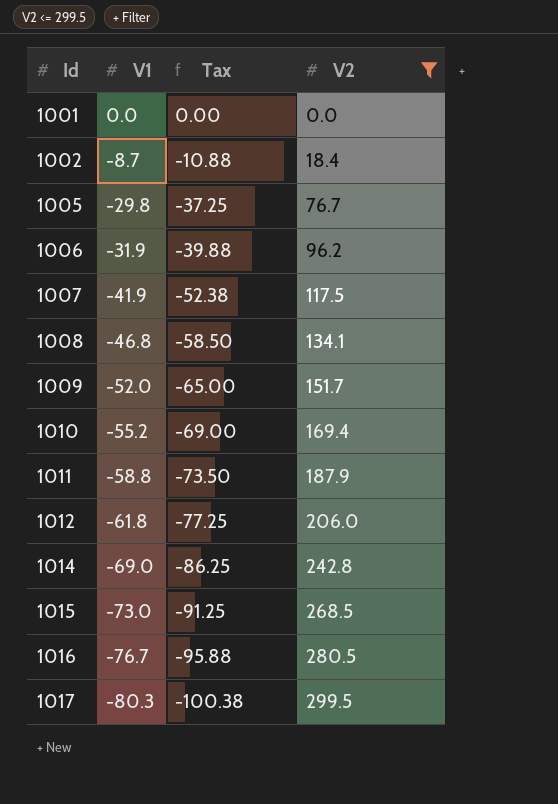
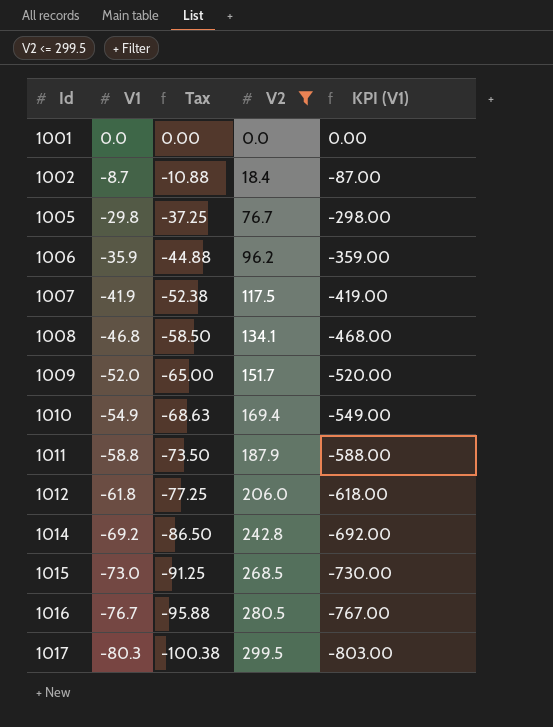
column KPI (V1) | formula: none -> [V1] * 10
1006 | V1: -31.9 -> -35.9
1006 | Tax: -39.88 -> -44.88
1010 | V1: -55.2 -> -54.9
1010 | Tax: -69.00 -> -68.63
1014 | V1: -69.0 -> -69.2
1014 | Tax: -86.25 -> -86.50

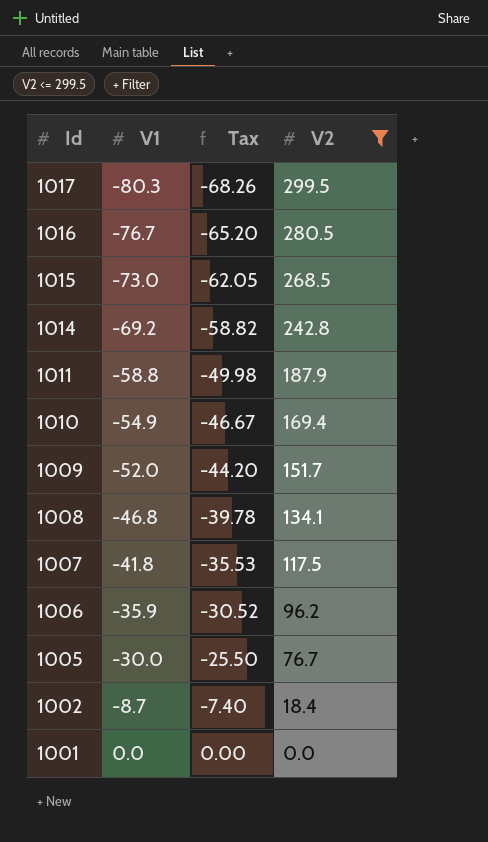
row order: Id ascending -> Id descending
column KPI (V1) | formula: [V1] * 10 -> none
column Tax | formula: [V1] * 1.25 -> [V1] * 0.85
row 1012: -61.8 | -77.25 | 206.0 | -618.00 -> none
1007 | V1: -41.9 -> -41.8
1005 | V1: -29.8 -> -30.0

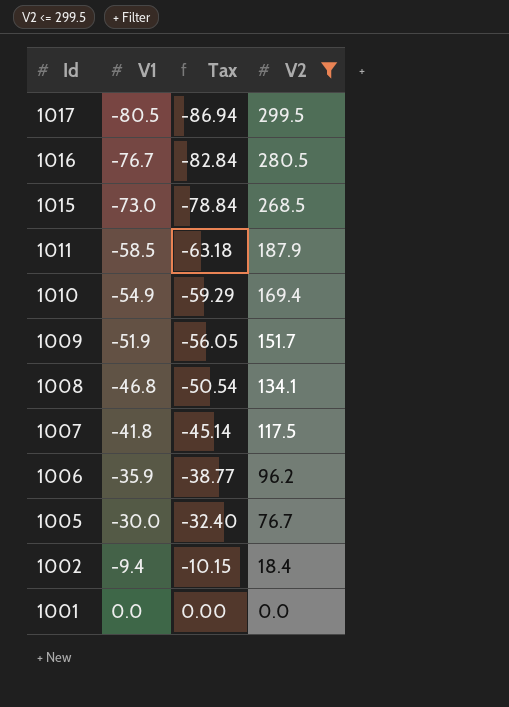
column Tax | formula: [V1] * 0.85 -> [V1] * 1.08
row 1014: -69.2 | -58.82 | 242.8 -> none
1017 | V1: -80.3 -> -80.5
1011 | V1: -58.8 -> -58.5
1009 | V1: -52.0 -> -51.9
1002 | V1: -8.7 -> -9.4

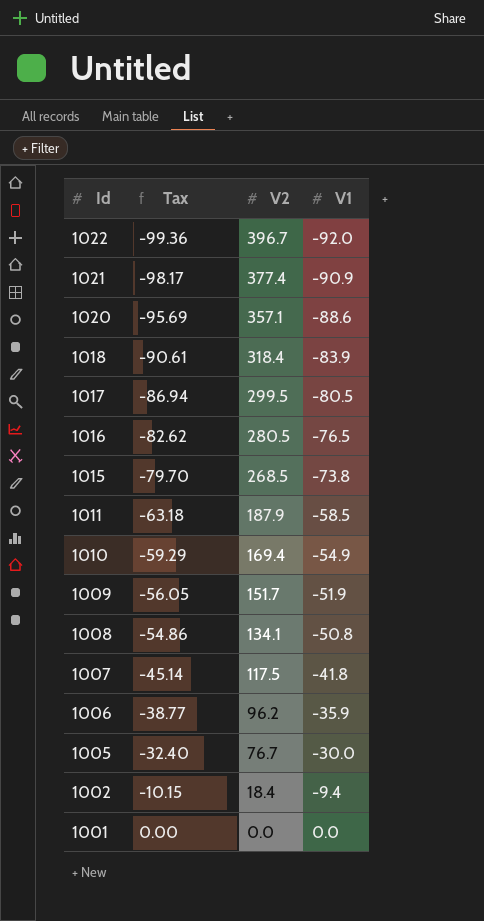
filter: V2 <= 299.5 -> none
column V1 | position: 2 -> 4
1016 | Tax: -82.84 -> -82.62
1016 | V1: -76.7 -> -76.5
1015 | Tax: -78.84 -> -79.70
1015 | V1: -73.0 -> -73.8
1008 | Tax: -50.54 -> -54.86
1008 | V1: -46.8 -> -50.8

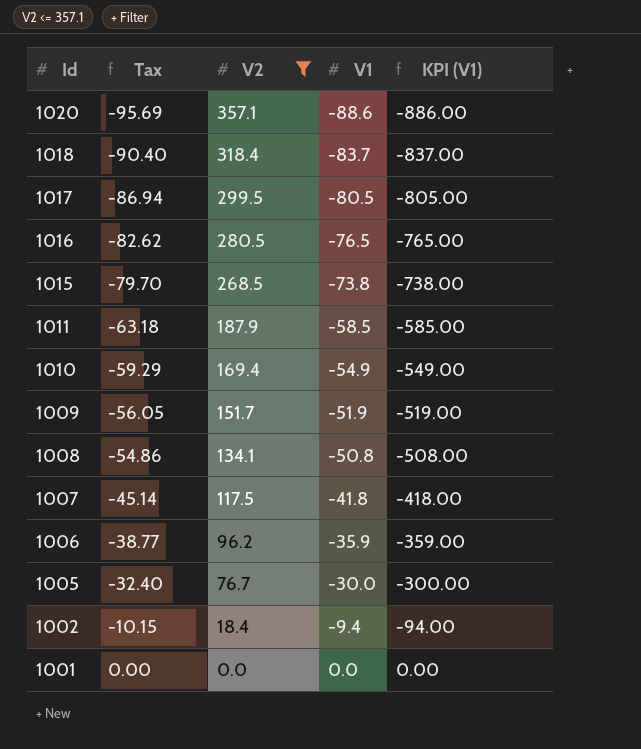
filter: none -> V2 <= 357.1
column KPI (V1) | formula: none -> [V1] * 10
1018 | Tax: -90.61 -> -90.40
1018 | V1: -83.9 -> -83.7

